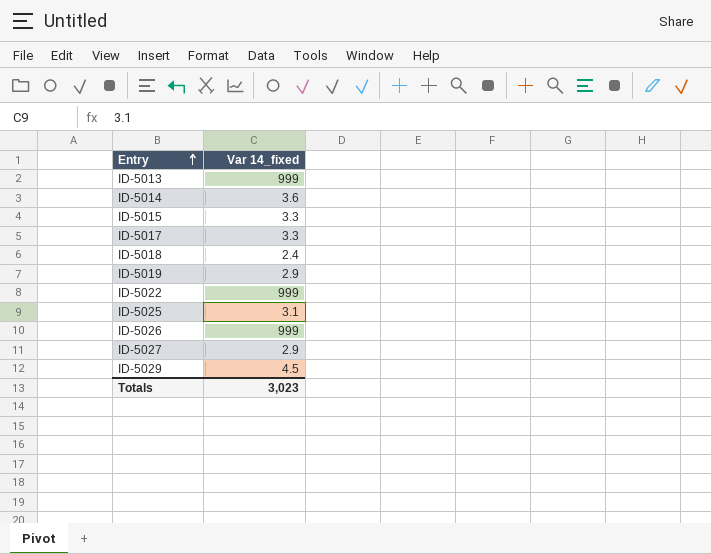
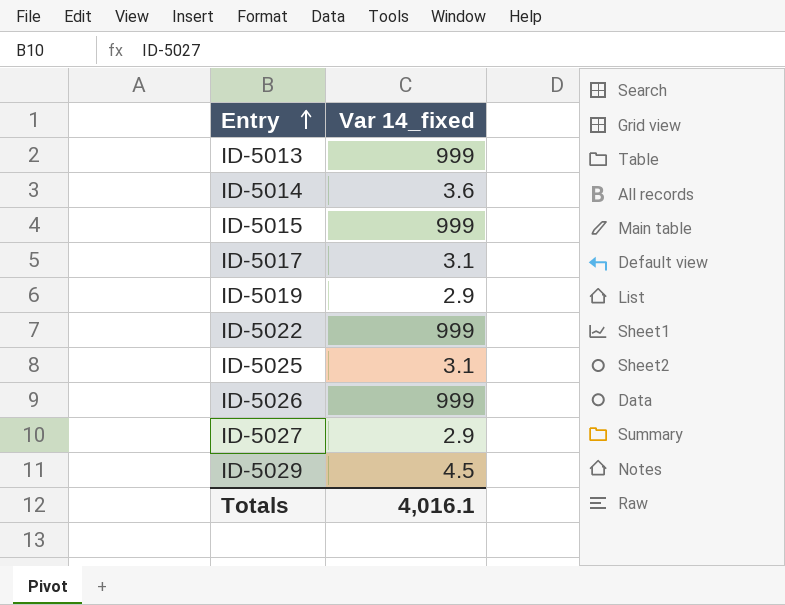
row ID-5018: 2.4 -> none
ID-5015 | Var 14_fixed: 3.3 -> 999
ID-5017 | Var 14_fixed: 3.3 -> 3.1
Totals | Var 14_fixed: 3,023 -> 4,016.1

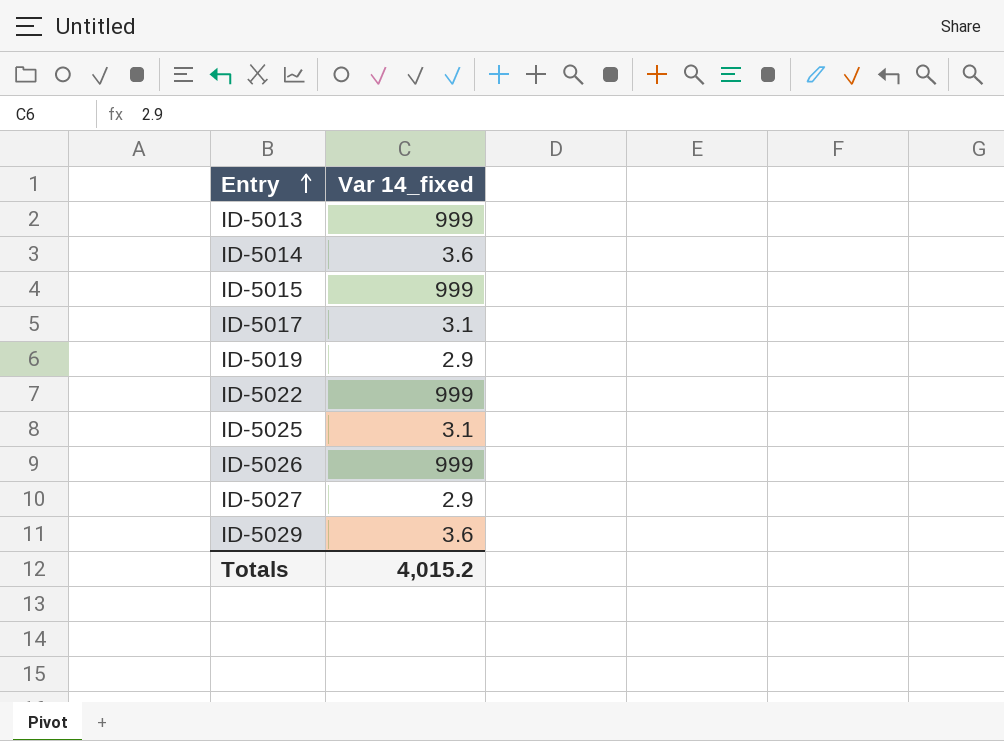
ID-5029 | Var 14_fixed: 4.5 -> 3.6
Totals | Var 14_fixed: 4,016.1 -> 4,015.2

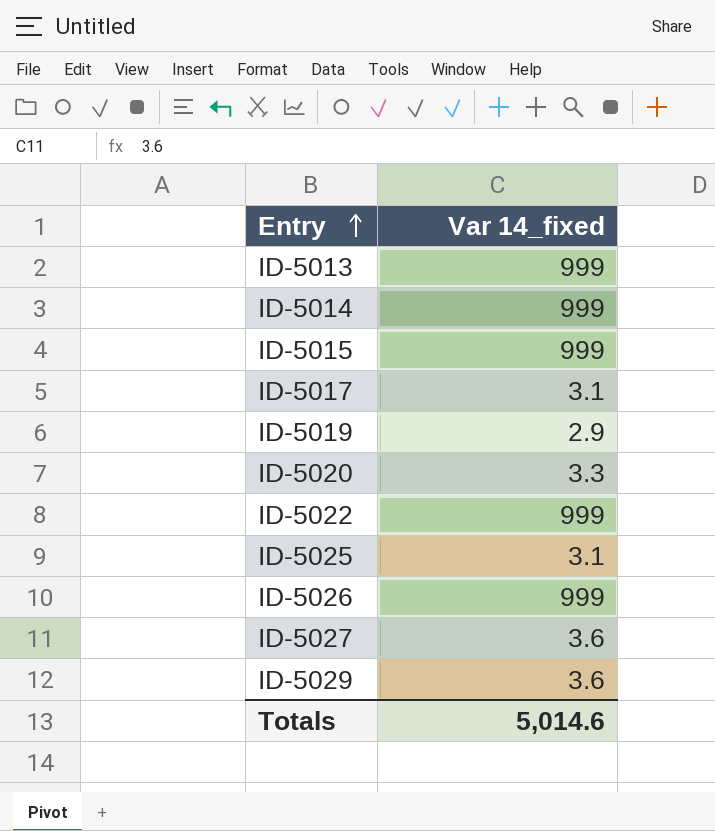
ID-5014 | Var 14_fixed: 3.6 -> 999
row ID-5020: none -> 3.3
ID-5027 | Var 14_fixed: 2.9 -> 3.6
Totals | Var 14_fixed: 4,015.2 -> 5,014.6

